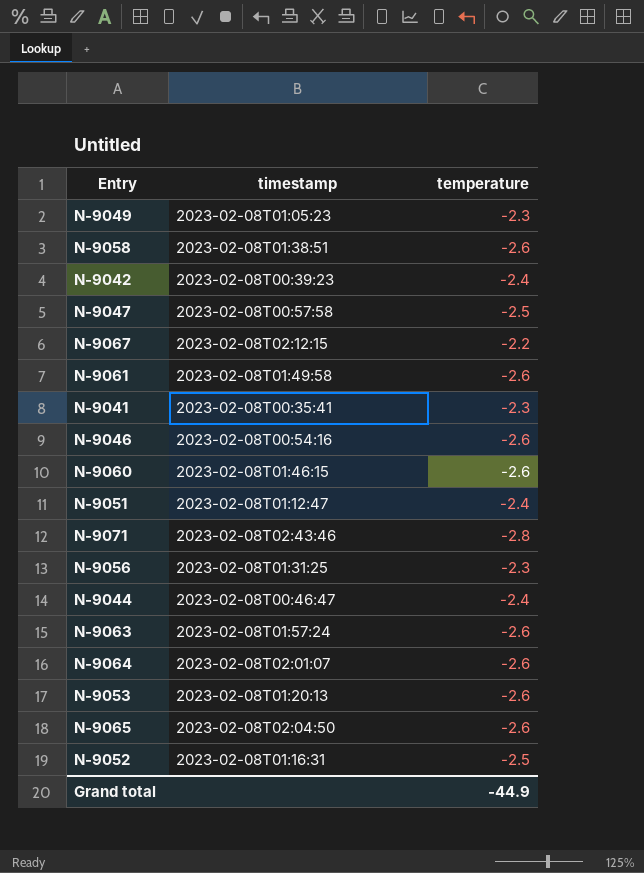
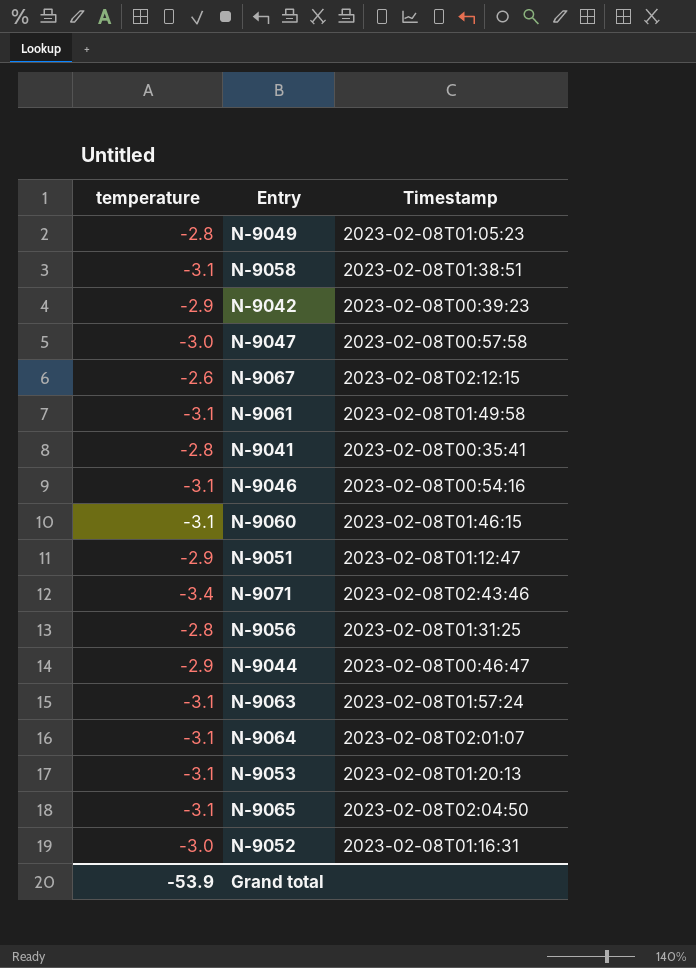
column temperature | position: 3 -> 1
column name: timestamp -> Timestamp
N-9049 | temperature: -2.3 -> -2.8
N-9058 | temperature: -2.6 -> -3.1
N-9042 | temperature: -2.4 -> -2.9
N-9047 | temperature: -2.5 -> -3.0
N-9067 | temperature: -2.2 -> -2.6
N-9061 | temperature: -2.6 -> -3.1
N-9041 | temperature: -2.3 -> -2.8
N-9046 | temperature: -2.6 -> -3.1
N-9060 | temperature: -2.6 -> -3.1
N-9051 | temperature: -2.4 -> -2.9
N-9071 | temperature: -2.8 -> -3.4
N-9056 | temperature: -2.3 -> -2.8
N-9044 | temperature: -2.4 -> -2.9
N-9063 | temperature: -2.6 -> -3.1
N-9064 | temperature: -2.6 -> -3.1
N-9053 | temperature: -2.6 -> -3.1
N-9065 | temperature: -2.6 -> -3.1
N-9052 | temperature: -2.5 -> -3.0
Grand total | temperature: -44.9 -> -53.9

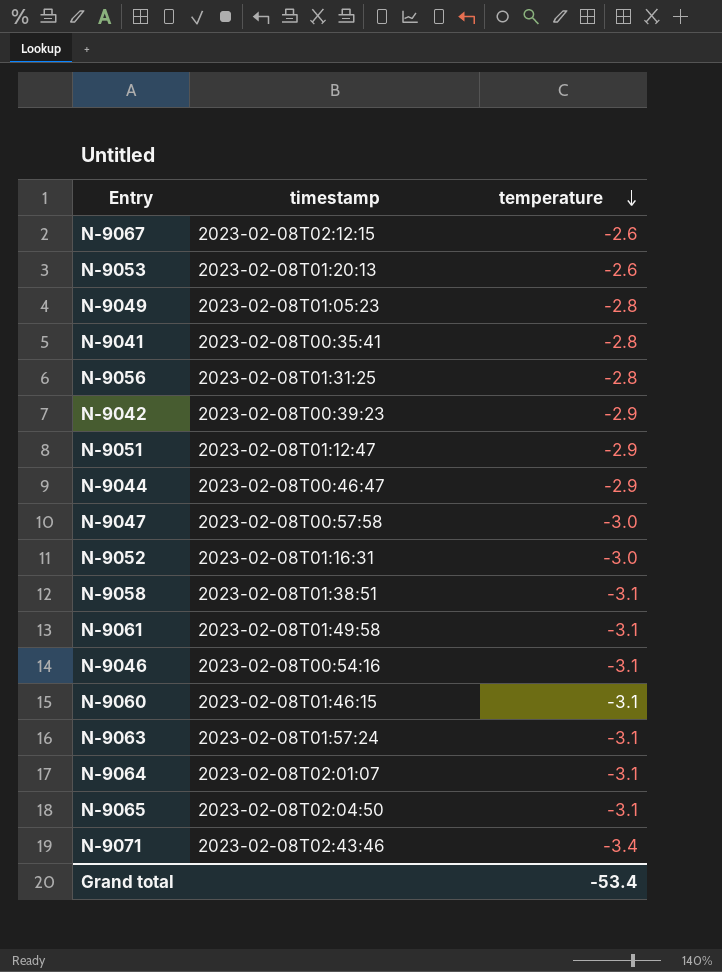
row order: none -> temperature descending
column name: Timestamp -> timestamp
column temperature | position: 1 -> 3
N-9053 | temperature: -3.1 -> -2.6
Grand total | temperature: -53.9 -> -53.4

